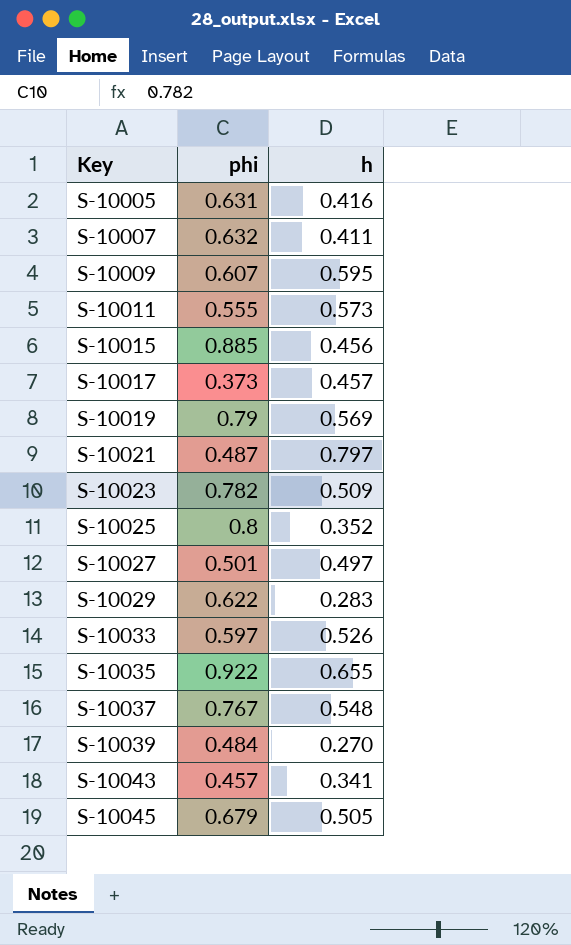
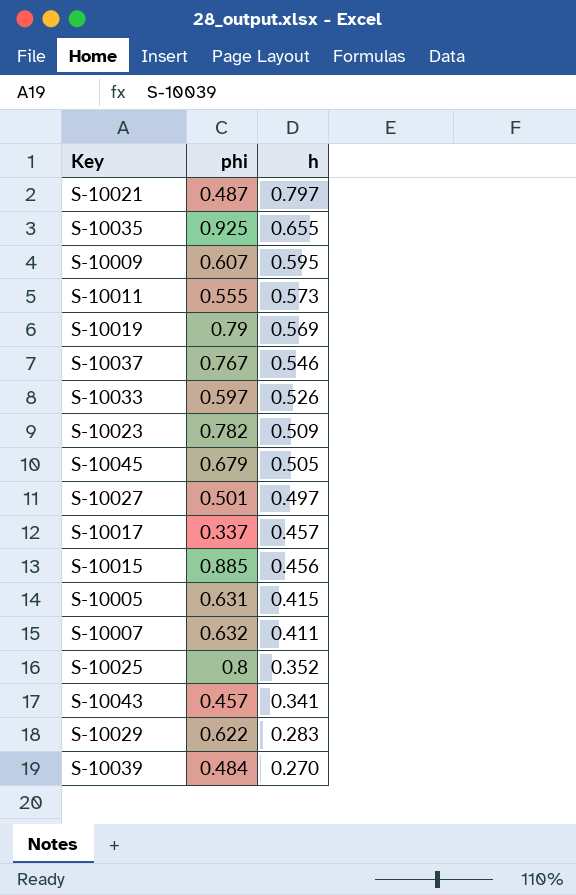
row order: Key ascending -> h descending
S-10035 | phi: 0.922 -> 0.925
S-10037 | h: 0.548 -> 0.546
S-10017 | phi: 0.373 -> 0.337
S-10005 | h: 0.416 -> 0.415

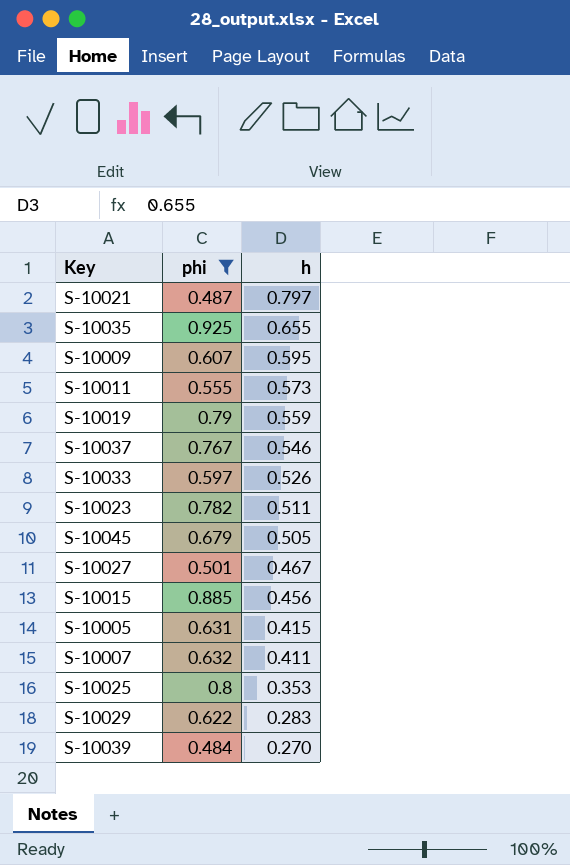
filter: none -> phi >= 0.484
S-10019 | h: 0.569 -> 0.559
S-10023 | h: 0.509 -> 0.511
S-10027 | h: 0.497 -> 0.467
S-10025 | h: 0.352 -> 0.353

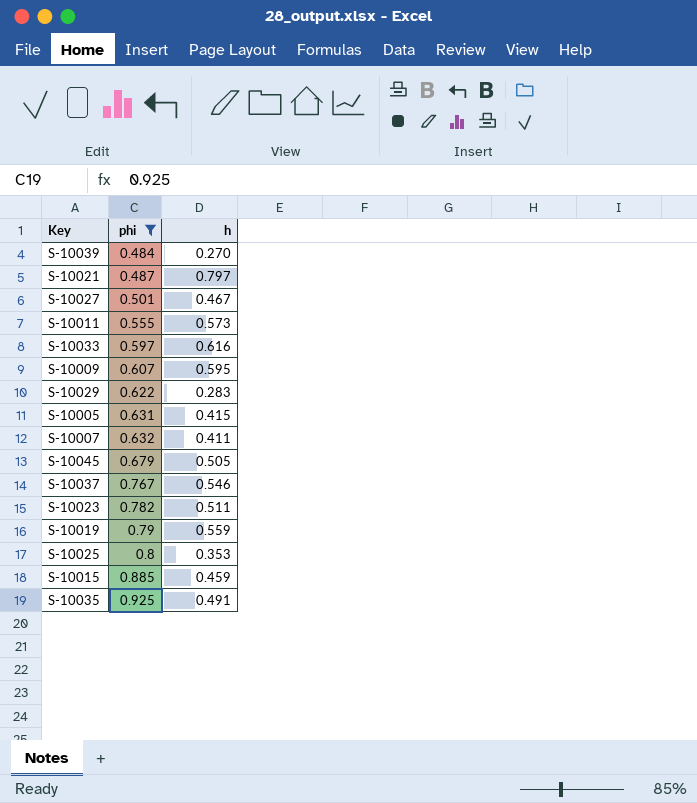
row order: h descending -> phi ascending
S-10033 | h: 0.526 -> 0.616
S-10015 | h: 0.456 -> 0.459
S-10035 | h: 0.655 -> 0.491

